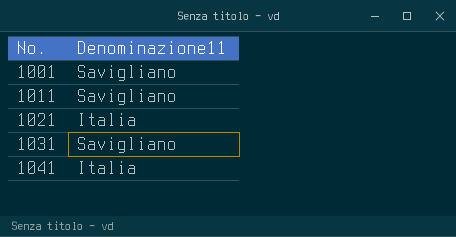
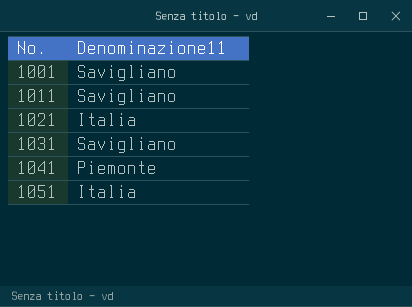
1041 | Denominazione11: Italia -> Piemonte
row 1051: none -> Italia

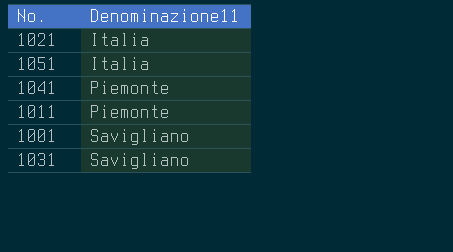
row order: No. ascending -> Denominazione11 ascending
1011 | Denominazione11: Savigliano -> Piemonte

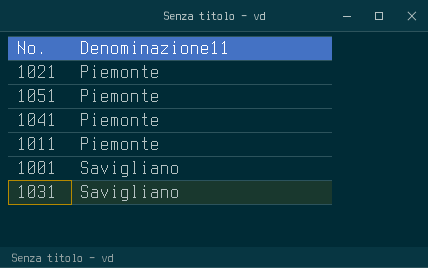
1021 | Denominazione11: Italia -> Piemonte
1051 | Denominazione11: Italia -> Piemonte

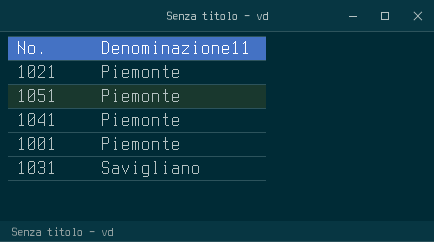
row 1011: Piemonte -> none
1001 | Denominazione11: Savigliano -> Piemonte

